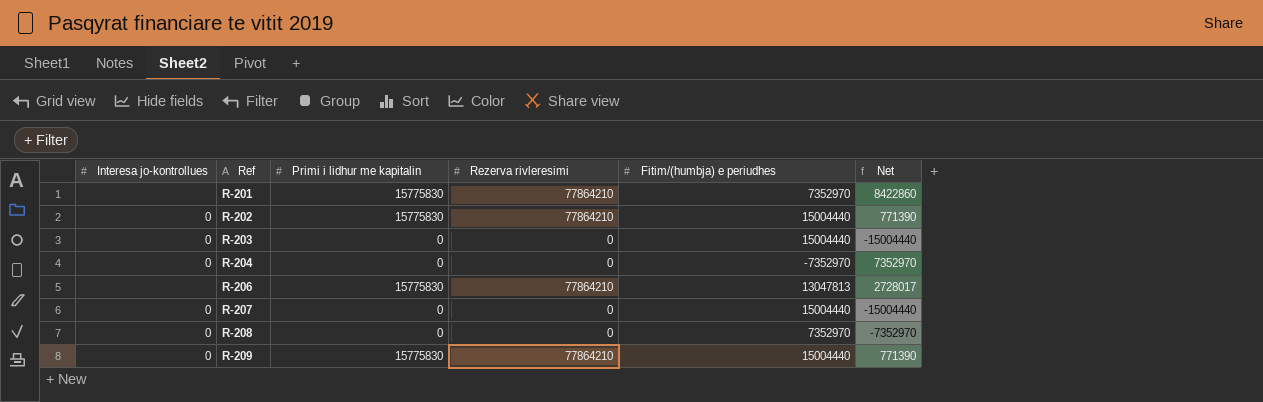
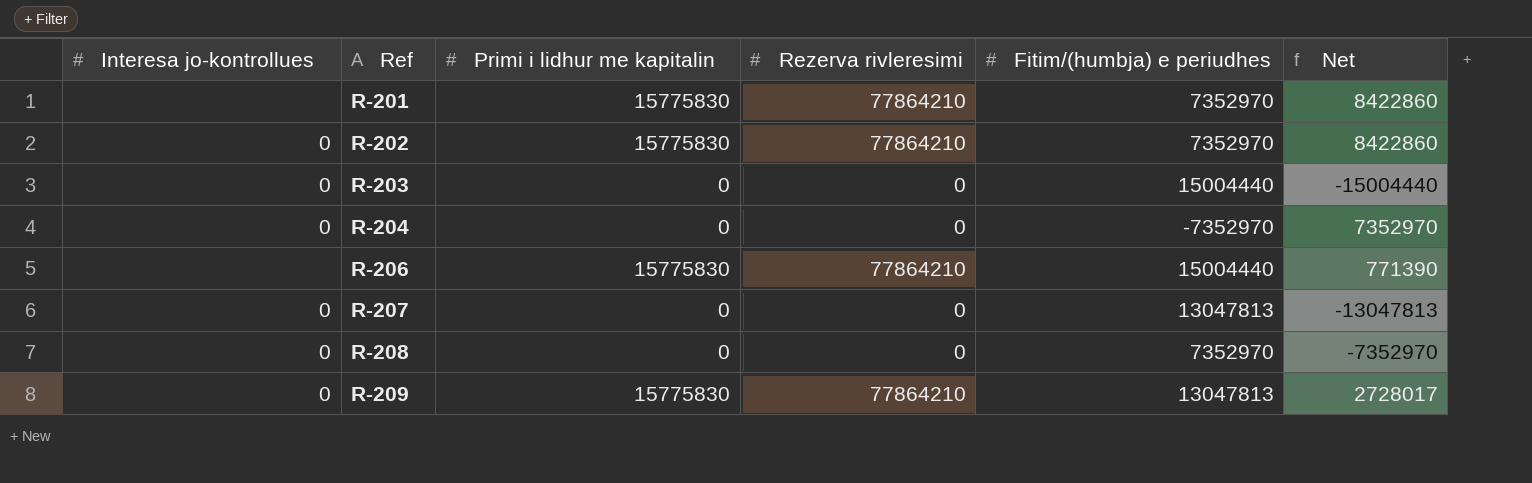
R-202 | Fitim/(humbja) e periudhes: 15004440 -> 7352970
R-202 | Net: 771390 -> 8422860
R-206 | Fitim/(humbja) e periudhes: 13047813 -> 15004440
R-206 | Net: 2728017 -> 771390
R-207 | Fitim/(humbja) e periudhes: 15004440 -> 13047813
R-207 | Net: -15004440 -> -13047813
R-209 | Fitim/(humbja) e periudhes: 15004440 -> 13047813
R-209 | Net: 771390 -> 2728017

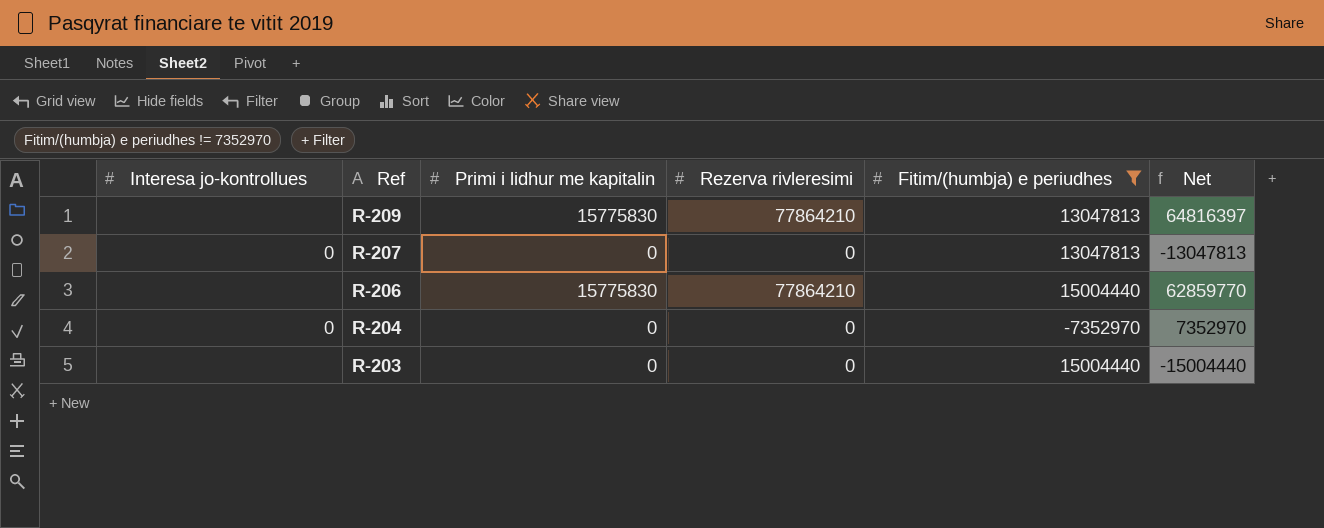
filter: none -> Fitim/(humbja) e periudhes != 7352970
row order: Ref ascending -> Ref descending
column Net | formula: [Primi i lidhur me kapitalin] - [Fitim/(humbja) e periudhes] -> [Rezerva rivleresimi] - [Fitim/(humbja) e periudhes]
R-209 | Interesa jo-kontrollues: 0 -> none
R-203 | Interesa jo-kontrollues: 0 -> none

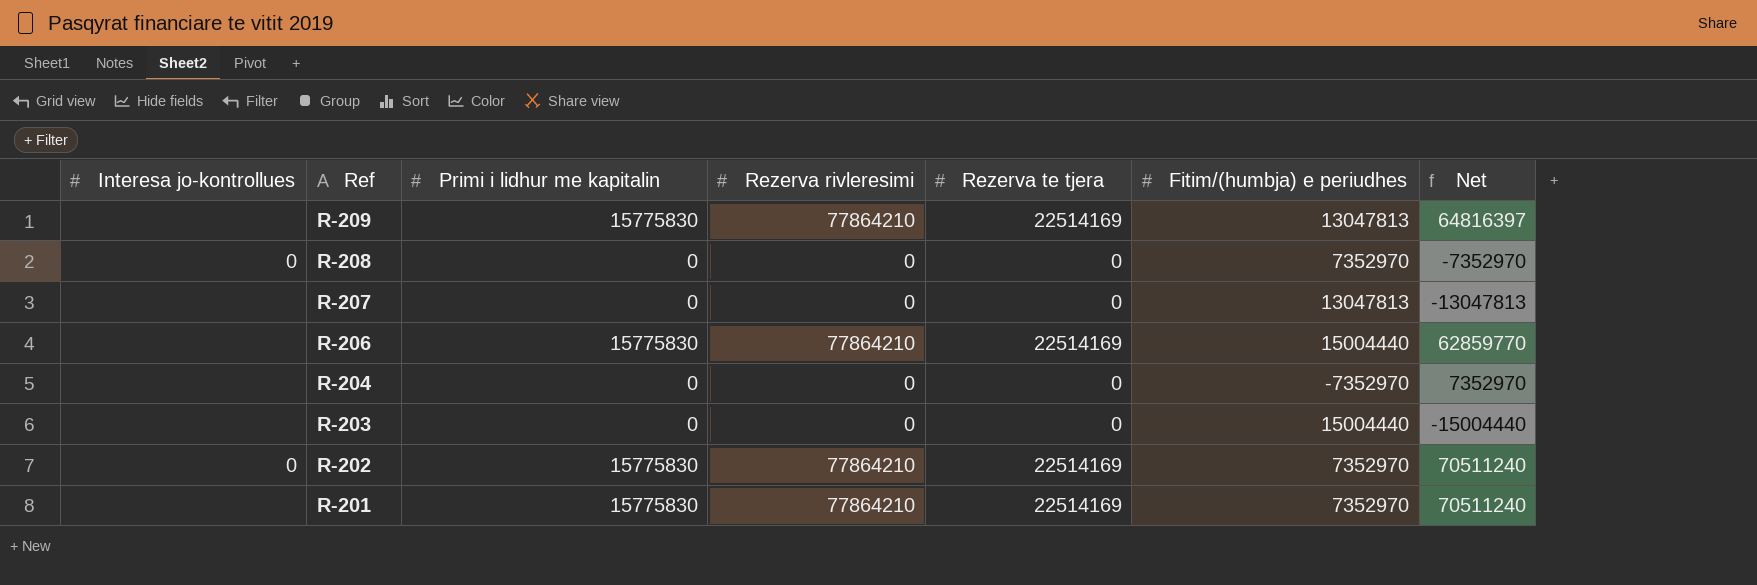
filter: Fitim/(humbja) e periudhes != 7352970 -> none
column Rezerva te tjera | position: none -> 5
R-207 | Interesa jo-kontrollues: 0 -> none
R-204 | Interesa jo-kontrollues: 0 -> none

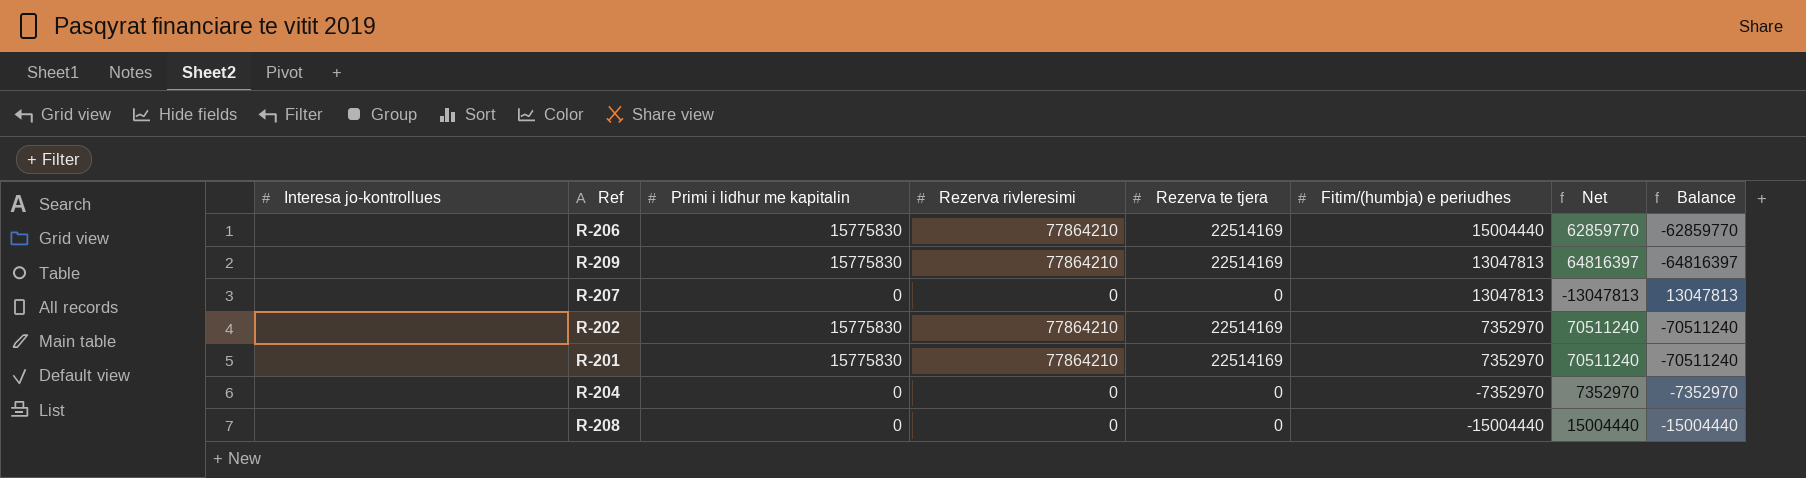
row order: Ref descending -> Fitim/(humbja) e periudhes descending
column Balance | formula: none -> [Fitim/(humbja) e periudhes] - [Rezerva rivleresimi]
row R-203: none | 0 | 0 | 0 | 15004440 | -15004440 -> none
R-202 | Interesa jo-kontrollues: 0 -> none
R-208 | Interesa jo-kontrollues: 0 -> none
R-208 | Fitim/(humbja) e periudhes: 7352970 -> -15004440
R-208 | Net: -7352970 -> 15004440

